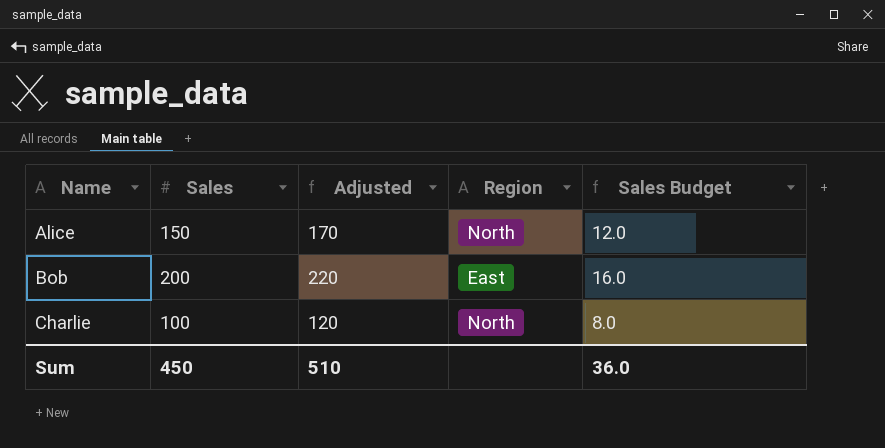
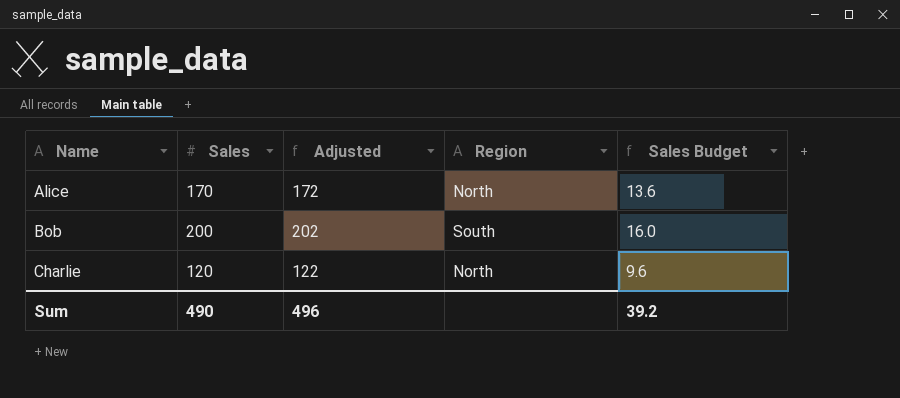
column Adjusted | formula: [Sales] + 20 -> [Sales] + 2
Alice | Sales: 150 -> 170
Alice | Sales Budget: 12.0 -> 13.6
Bob | Region: East -> South
Charlie | Sales: 100 -> 120
Charlie | Sales Budget: 8.0 -> 9.6
Sum | Sales: 450 -> 490
Sum | Adjusted: 510 -> 496
Sum | Sales Budget: 36.0 -> 39.2

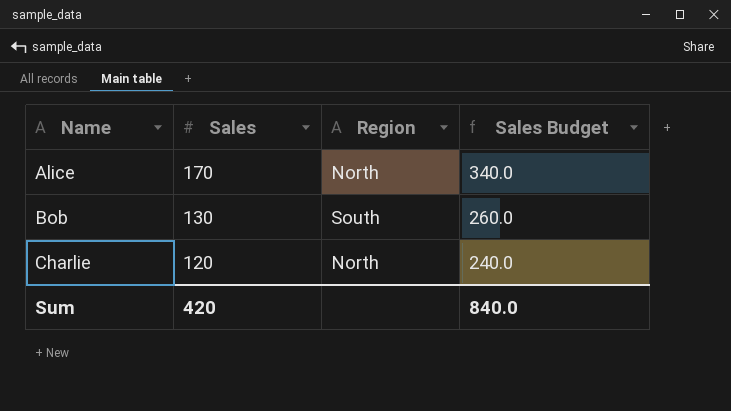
column Adjusted | formula: [Sales] + 2 -> none
column Sales Budget | formula: [Sales] * 0.08 -> [Sales] * 2
Bob | Sales: 200 -> 130
Sum | Sales: 490 -> 420
Sum | Sales Budget: 39.2 -> 840.0

